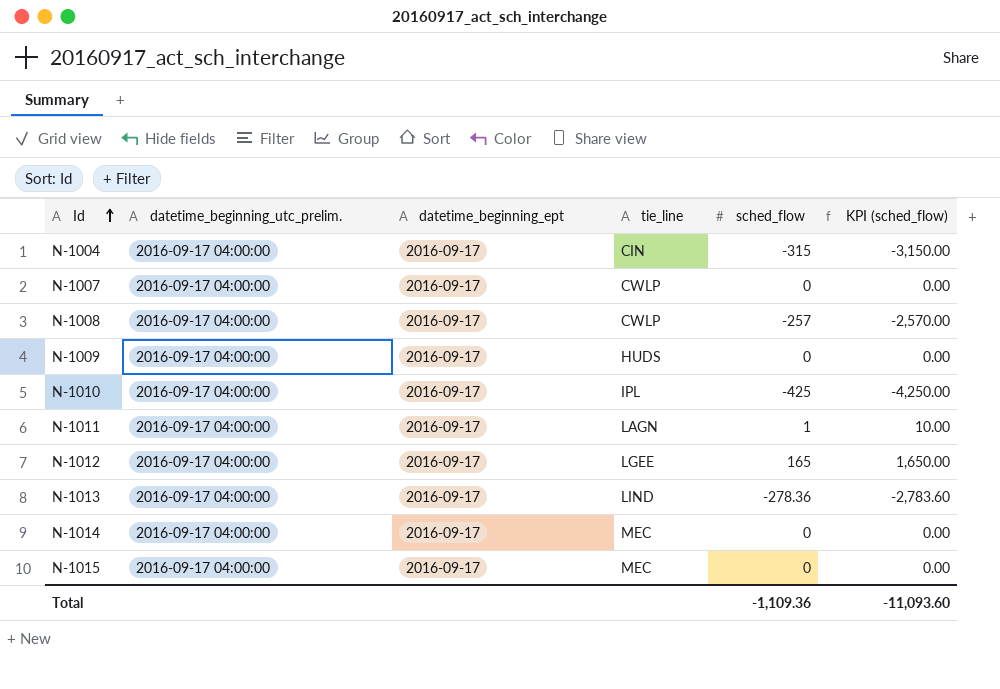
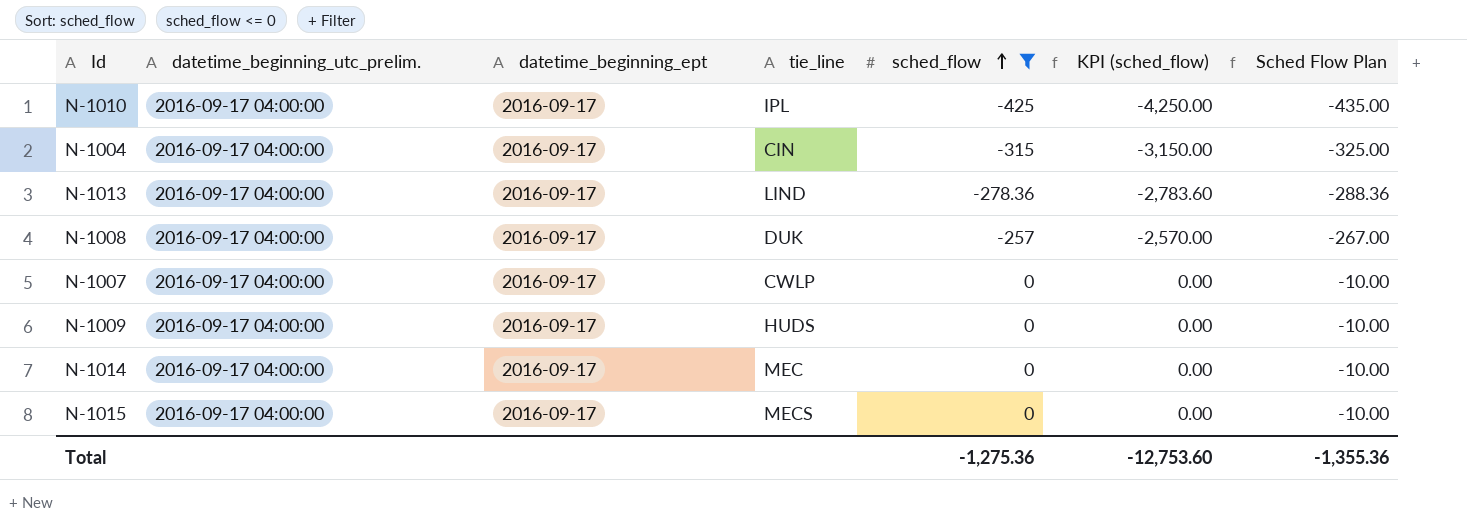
filter: none -> sched_flow <= 0
row order: Id ascending -> sched_flow ascending
column Sched Flow Plan | formula: none -> [sched_flow] - 10
N-1008 | tie_line: CWLP -> DUK
N-1015 | tie_line: MEC -> MECS
Total | sched_flow: -1,109.36 -> -1,275.36
Total | KPI (sched_flow): -11,093.60 -> -12,753.60

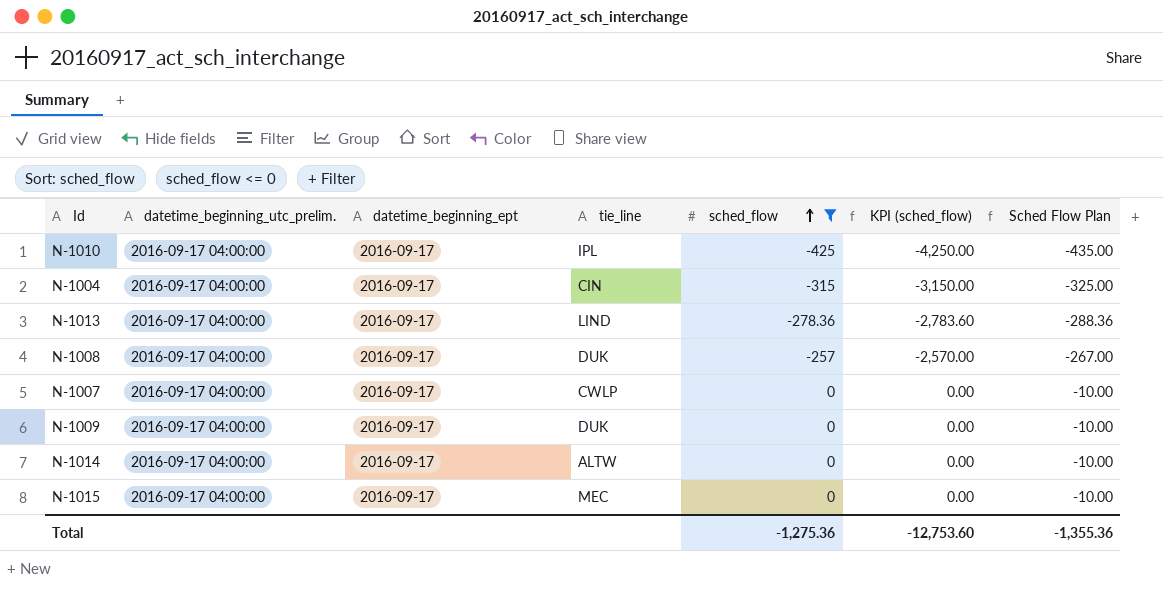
N-1009 | tie_line: HUDS -> DUK
N-1014 | tie_line: MEC -> ALTW
N-1015 | tie_line: MECS -> MEC

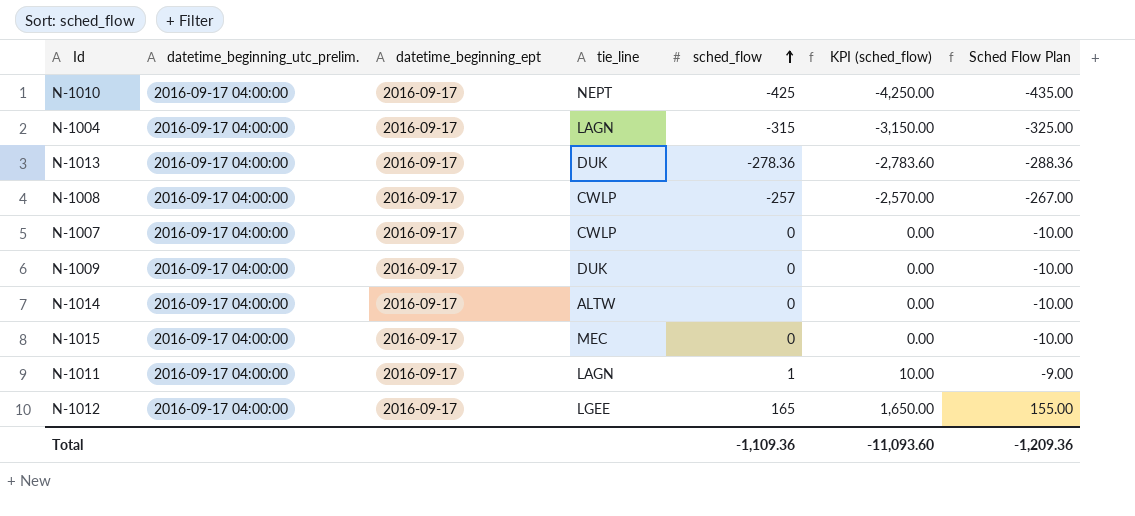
filter: sched_flow <= 0 -> none
N-1010 | tie_line: IPL -> NEPT
N-1004 | tie_line: CIN -> LAGN
N-1013 | tie_line: LIND -> DUK
N-1008 | tie_line: DUK -> CWLP
Total | sched_flow: -1,275.36 -> -1,109.36
Total | KPI (sched_flow): -12,753.60 -> -11,093.60
Total | Sched Flow Plan: -1,355.36 -> -1,209.36

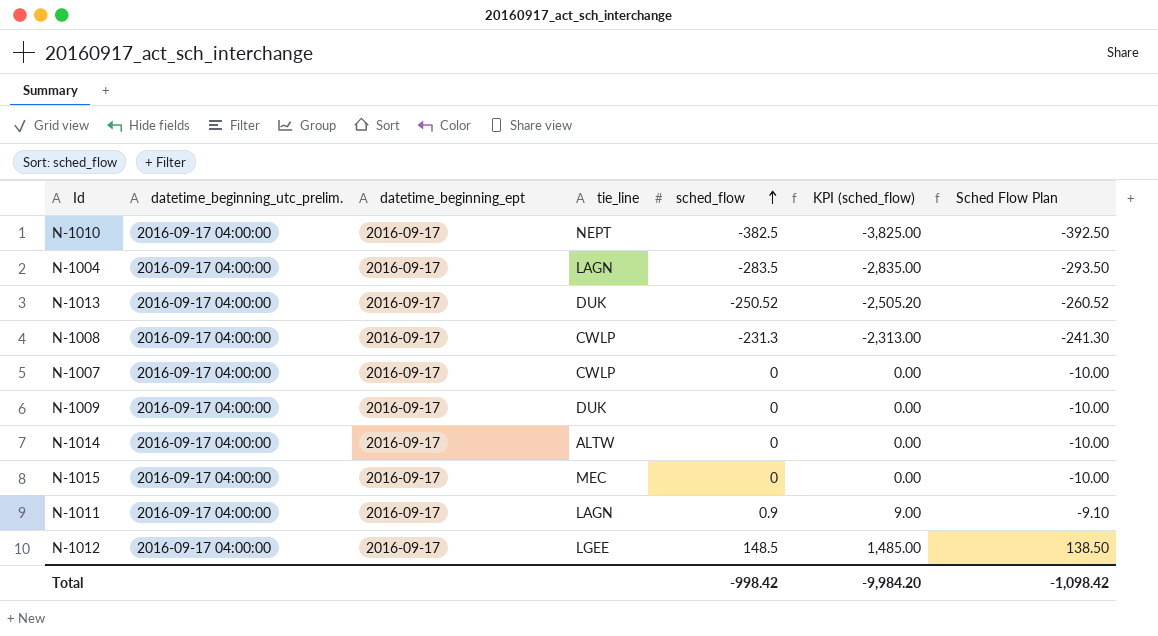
N-1010 | sched_flow: -425 -> -382.5
N-1010 | KPI (sched_flow): -4,250.00 -> -3,825.00
N-1010 | Sched Flow Plan: -435.00 -> -392.50
N-1004 | sched_flow: -315 -> -283.5
N-1004 | KPI (sched_flow): -3,150.00 -> -2,835.00
N-1004 | Sched Flow Plan: -325.00 -> -293.50
N-1013 | sched_flow: -278.36 -> -250.52
N-1013 | KPI (sched_flow): -2,783.60 -> -2,505.20
N-1013 | Sched Flow Plan: -288.36 -> -260.52
N-1008 | sched_flow: -257 -> -231.3
N-1008 | KPI (sched_flow): -2,570.00 -> -2,313.00
N-1008 | Sched Flow Plan: -267.00 -> -241.30
N-1011 | sched_flow: 1 -> 0.9
N-1011 | KPI (sched_flow): 10.00 -> 9.00
N-1011 | Sched Flow Plan: -9.00 -> -9.10
N-1012 | sched_flow: 165 -> 148.5
N-1012 | KPI (sched_flow): 1,650.00 -> 1,485.00
N-1012 | Sched Flow Plan: 155.00 -> 138.50
Total | sched_flow: -1,109.36 -> -998.42
Total | KPI (sched_flow): -11,093.60 -> -9,984.20
Total | Sched Flow Plan: -1,209.36 -> -1,098.42

